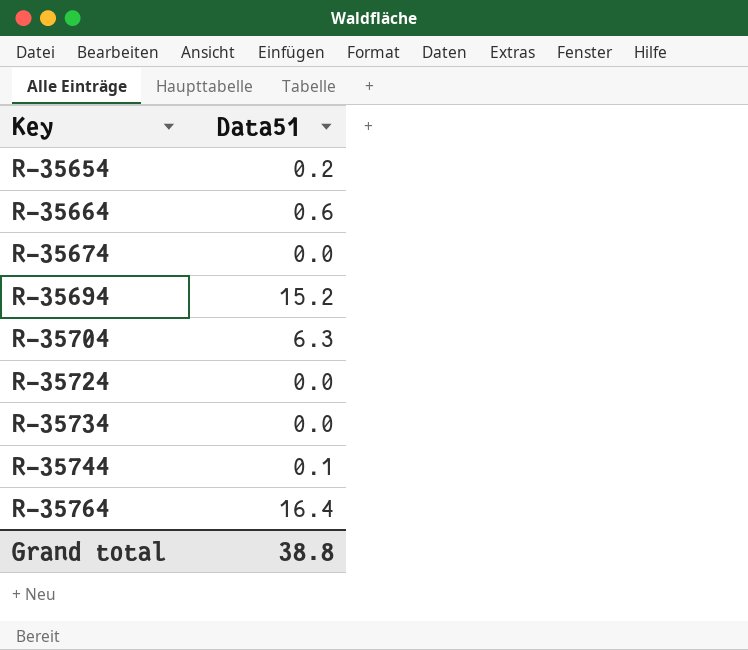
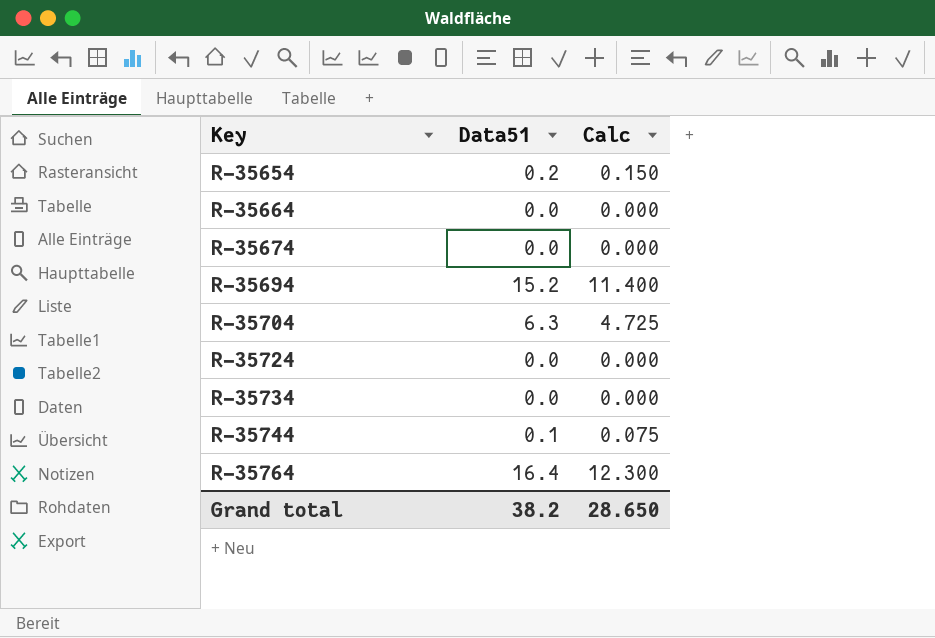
column Calc | formula: none -> [Data51] * 0.75
R-35664 | Data51: 0.6 -> 0.0
Grand total | Data51: 38.8 -> 38.2

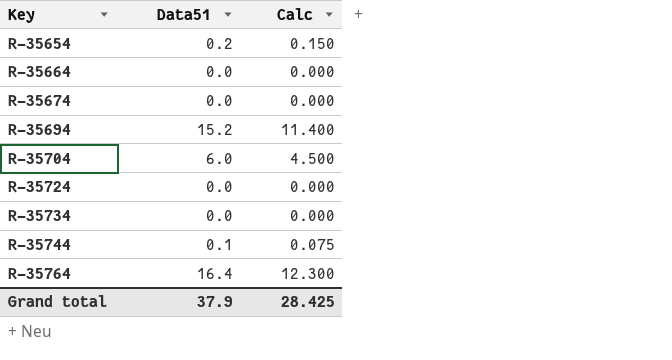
R-35704 | Data51: 6.3 -> 6.0
R-35704 | Calc: 4.725 -> 4.500
Grand total | Data51: 38.2 -> 37.9
Grand total | Calc: 28.650 -> 28.425

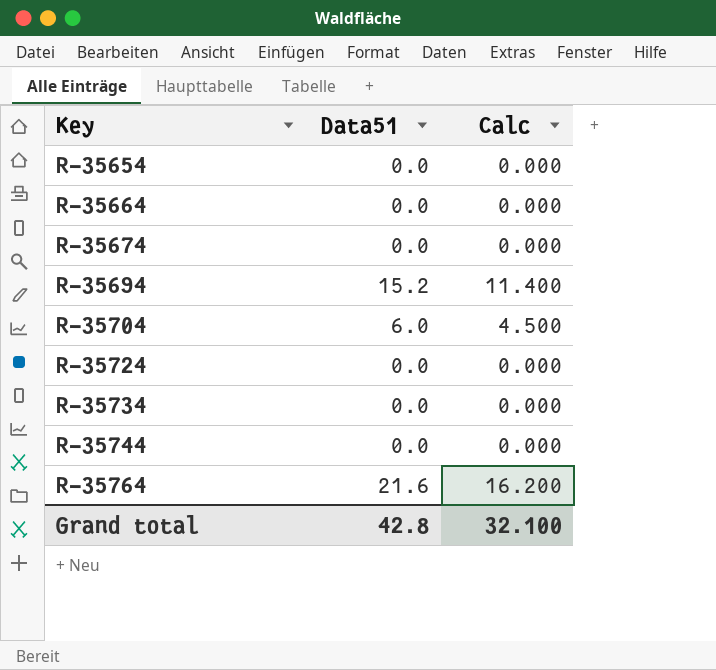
R-35654 | Data51: 0.2 -> 0.0
R-35654 | Calc: 0.150 -> 0.000
R-35744 | Data51: 0.1 -> 0.0
R-35744 | Calc: 0.075 -> 0.000
R-35764 | Data51: 16.4 -> 21.6
R-35764 | Calc: 12.300 -> 16.200
Grand total | Data51: 37.9 -> 42.8
Grand total | Calc: 28.425 -> 32.100

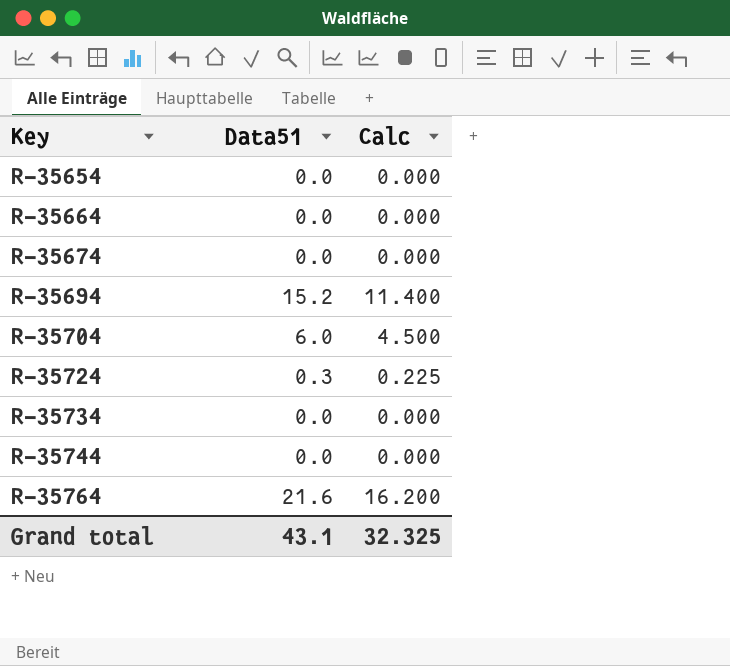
R-35724 | Data51: 0.0 -> 0.3
R-35724 | Calc: 0.000 -> 0.225
Grand total | Data51: 42.8 -> 43.1
Grand total | Calc: 32.100 -> 32.325

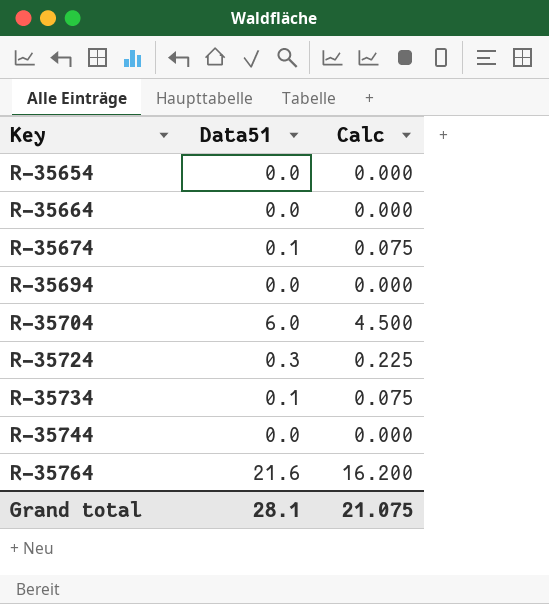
R-35674 | Data51: 0.0 -> 0.1
R-35674 | Calc: 0.000 -> 0.075
R-35694 | Data51: 15.2 -> 0.0
R-35694 | Calc: 11.400 -> 0.000
R-35734 | Data51: 0.0 -> 0.1
R-35734 | Calc: 0.000 -> 0.075
Grand total | Data51: 43.1 -> 28.1
Grand total | Calc: 32.325 -> 21.075

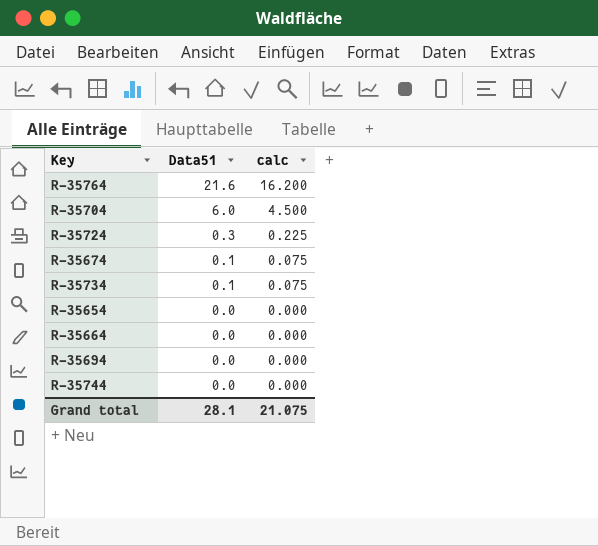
row order: Key ascending -> Data51 descending
column name: Calc -> calc

